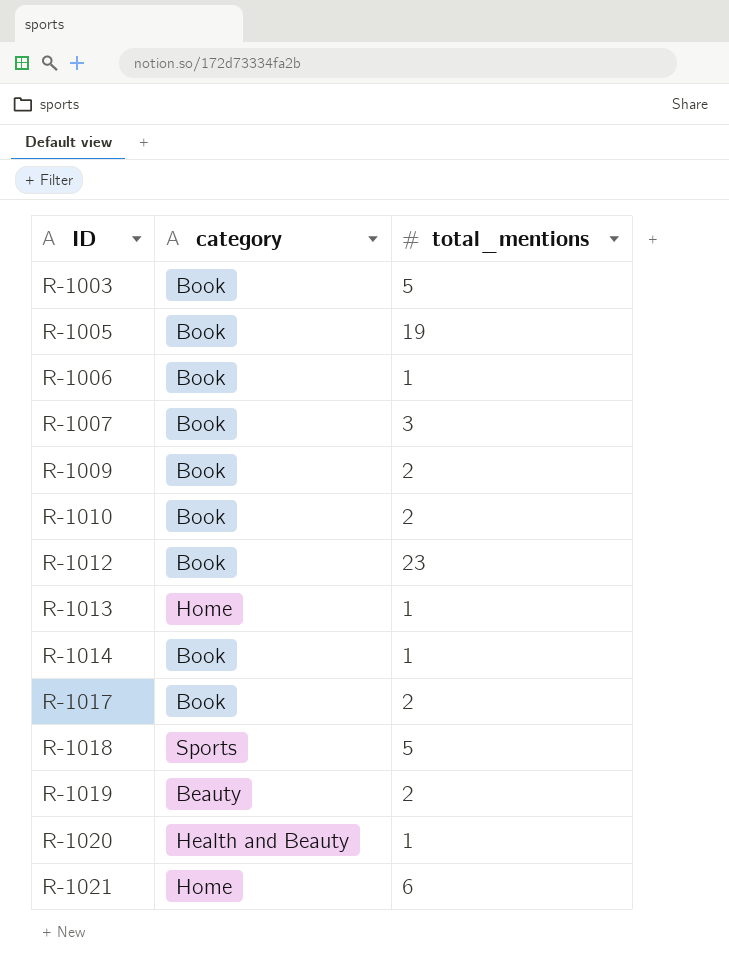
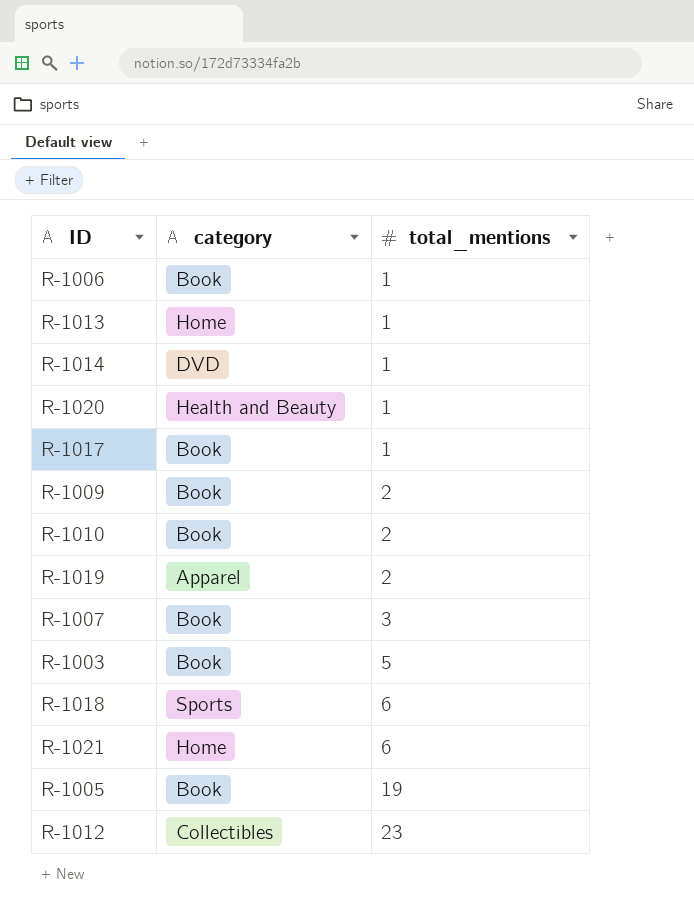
row order: ID ascending -> total_mentions ascending
R-1014 | category: Book -> DVD
R-1017 | total_mentions: 2 -> 1
R-1019 | category: Beauty -> Apparel
R-1018 | total_mentions: 5 -> 6
R-1012 | category: Book -> Collectibles

